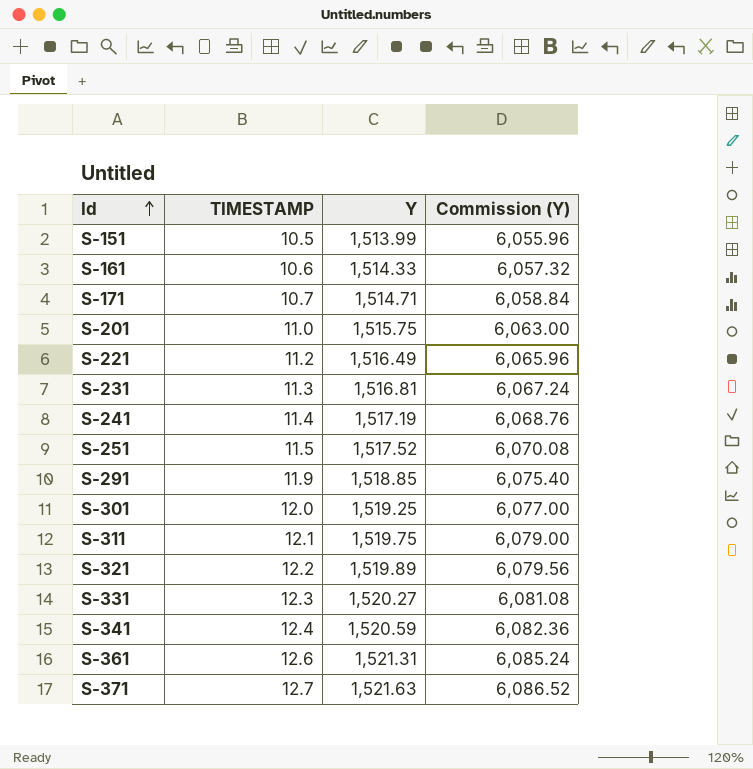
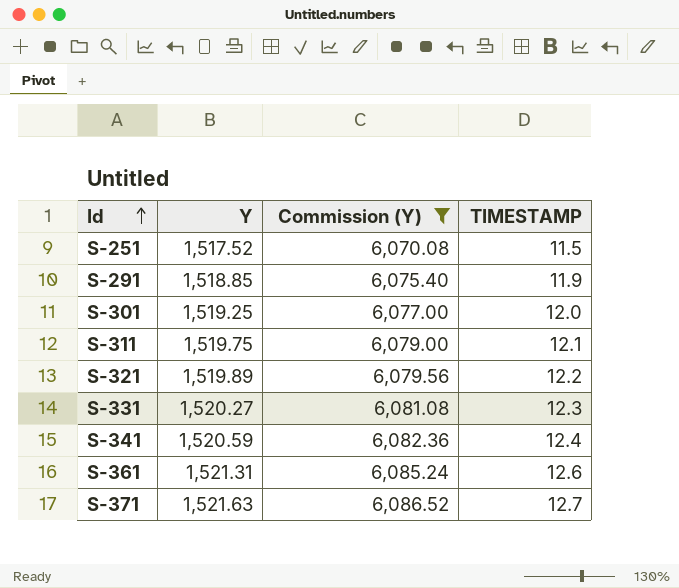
filter: none -> Commission (Y) >= 6,070.08
column TIMESTAMP | position: 2 -> 4

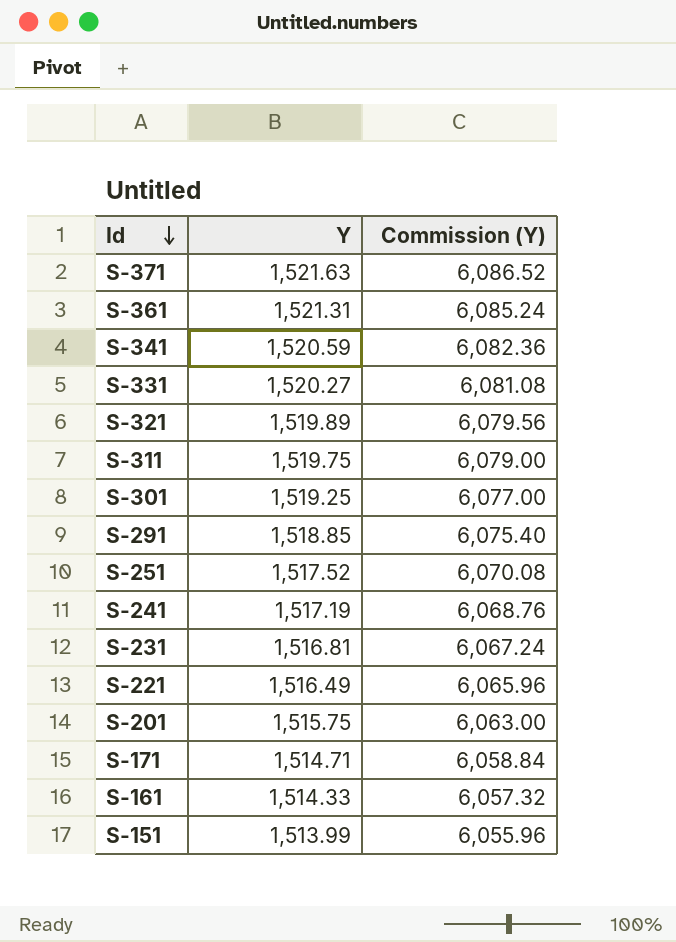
filter: Commission (Y) >= 6,070.08 -> none
row order: Id ascending -> Id descending
column TIMESTAMP | position: 4 -> none

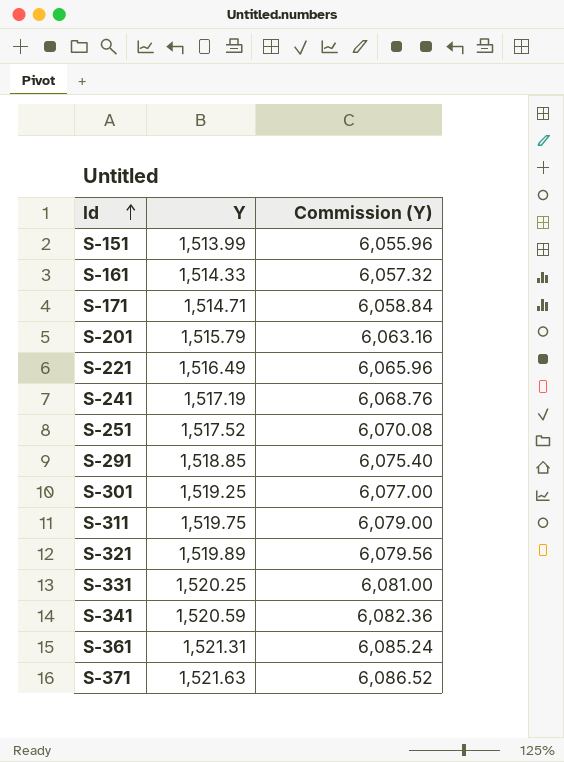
row order: Id descending -> Id ascending
row S-231: 1,516.81 | 6,067.24 -> none
S-201 | Y: 1,515.75 -> 1,515.79
S-201 | Commission (Y): 6,063.00 -> 6,063.16
S-331 | Y: 1,520.27 -> 1,520.25
S-331 | Commission (Y): 6,081.08 -> 6,081.00

